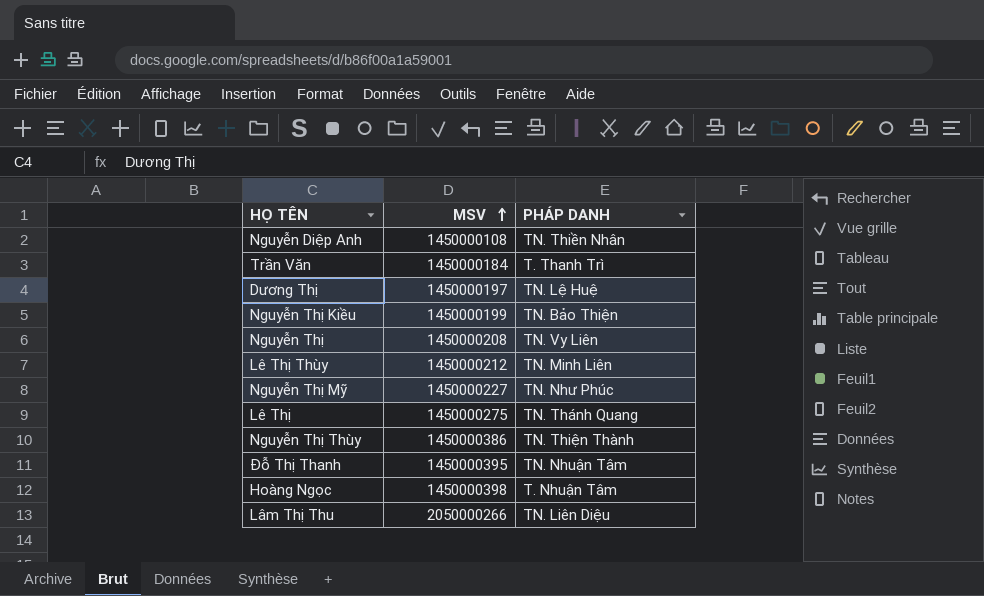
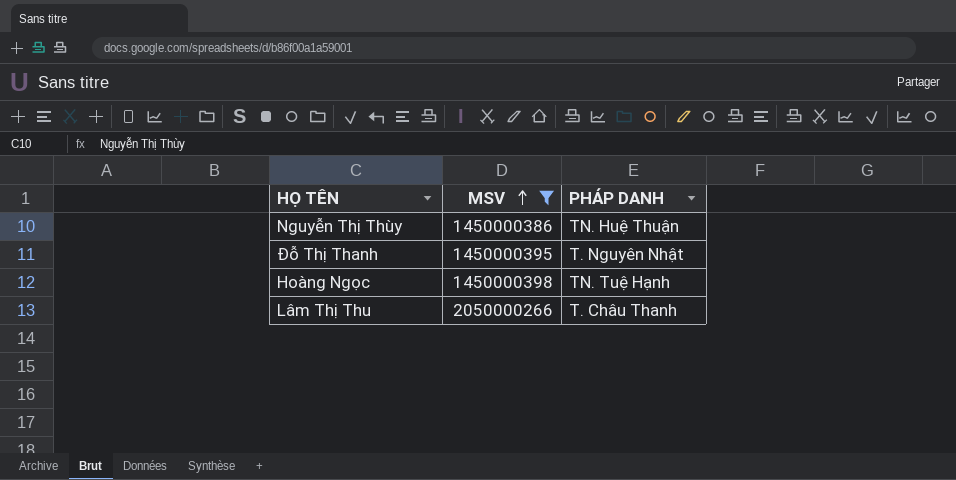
filter: none -> MSV >= 1450000386
Nguyễn Thị Thùy | PHÁP DANH: TN. Thiện Thành -> TN. Huệ Thuận
Đỗ Thị Thanh | PHÁP DANH: TN. Nhuận Tâm -> T. Nguyên Nhật
Hoàng Ngọc | PHÁP DANH: T. Nhuận Tâm -> TN. Tuệ Hạnh
Lâm Thị Thu | PHÁP DANH: TN. Liên Diệu -> T. Châu Thanh

